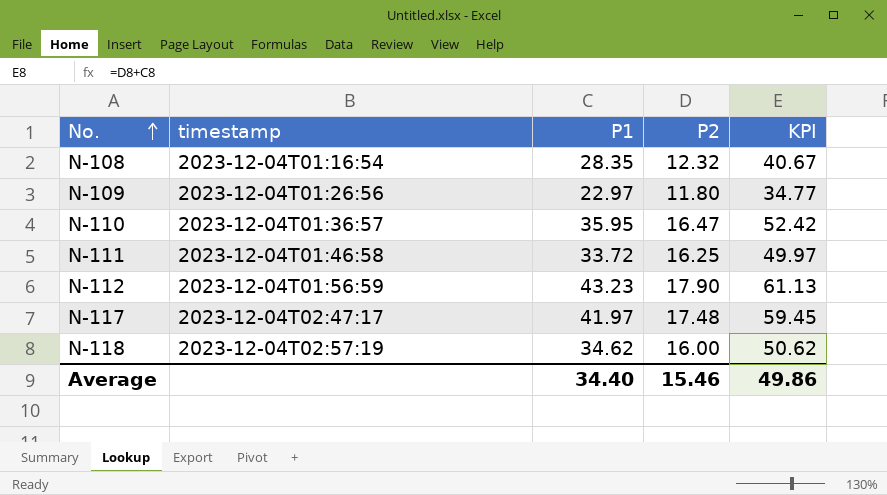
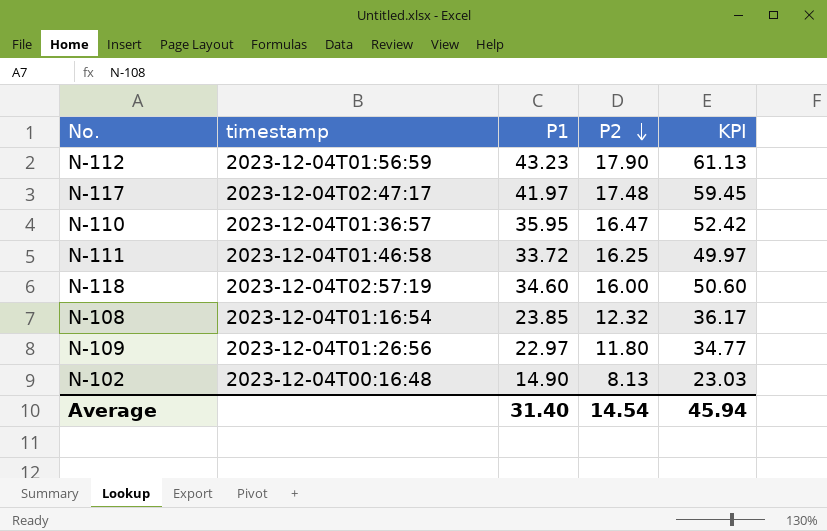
row order: No. ascending -> P2 descending
N-118 | P1: 34.62 -> 34.60
N-118 | KPI: 50.62 -> 50.60
N-108 | P1: 28.35 -> 23.85
N-108 | KPI: 40.67 -> 36.17
row N-102: none -> 2023-12-04T00:16:48 | 14.90 | 8.13 | 23.03
Average | P1: 34.40 -> 31.40
Average | P2: 15.46 -> 14.54
Average | KPI: 49.86 -> 45.94

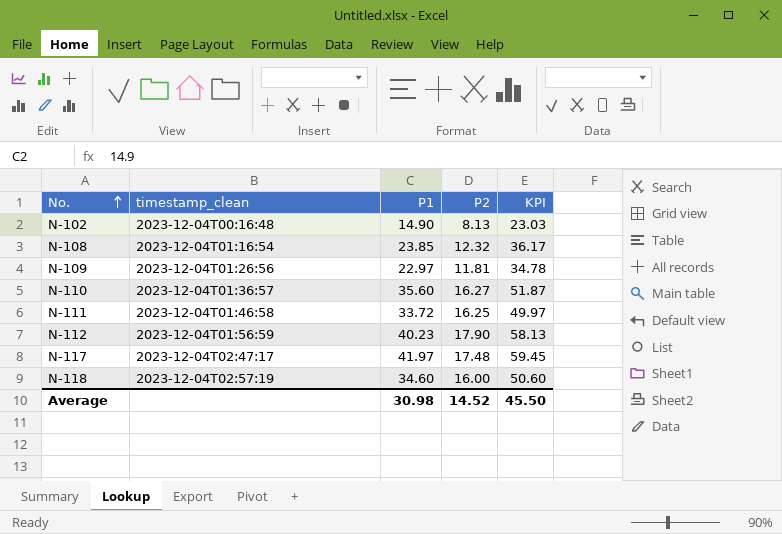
row order: P2 descending -> No. ascending
column name: timestamp -> timestamp_clean
N-109 | P2: 11.80 -> 11.81
N-109 | KPI: 34.77 -> 34.78
N-110 | P1: 35.95 -> 35.60
N-110 | P2: 16.47 -> 16.27
N-110 | KPI: 52.42 -> 51.87
N-112 | P1: 43.23 -> 40.23
N-112 | KPI: 61.13 -> 58.13
Average | P1: 31.40 -> 30.98
Average | P2: 14.54 -> 14.52
Average | KPI: 45.94 -> 45.50

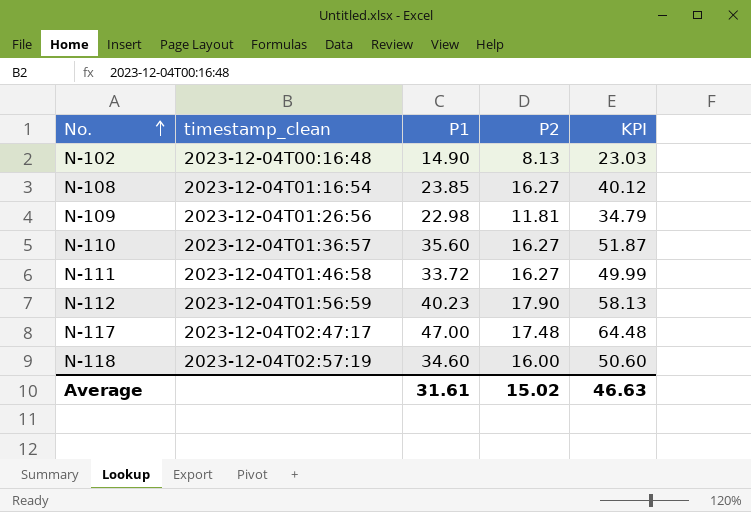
N-108 | P2: 12.32 -> 16.27
N-108 | KPI: 36.17 -> 40.12
N-109 | P1: 22.97 -> 22.98
N-109 | KPI: 34.78 -> 34.79
N-111 | P2: 16.25 -> 16.27
N-111 | KPI: 49.97 -> 49.99
N-117 | P1: 41.97 -> 47.00
N-117 | KPI: 59.45 -> 64.48
Average | P1: 30.98 -> 31.61
Average | P2: 14.52 -> 15.02
Average | KPI: 45.50 -> 46.63

